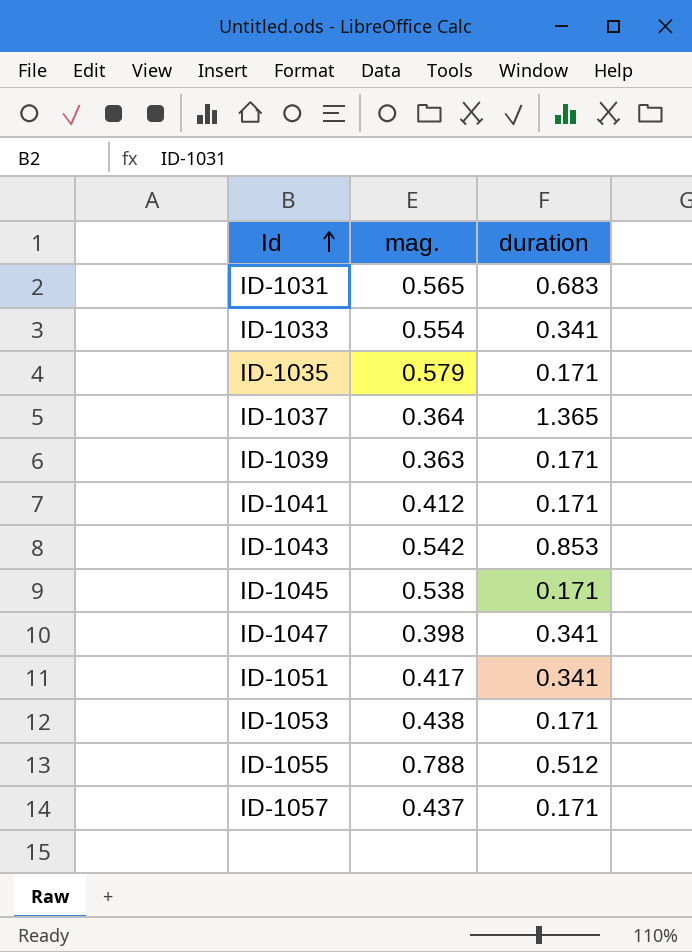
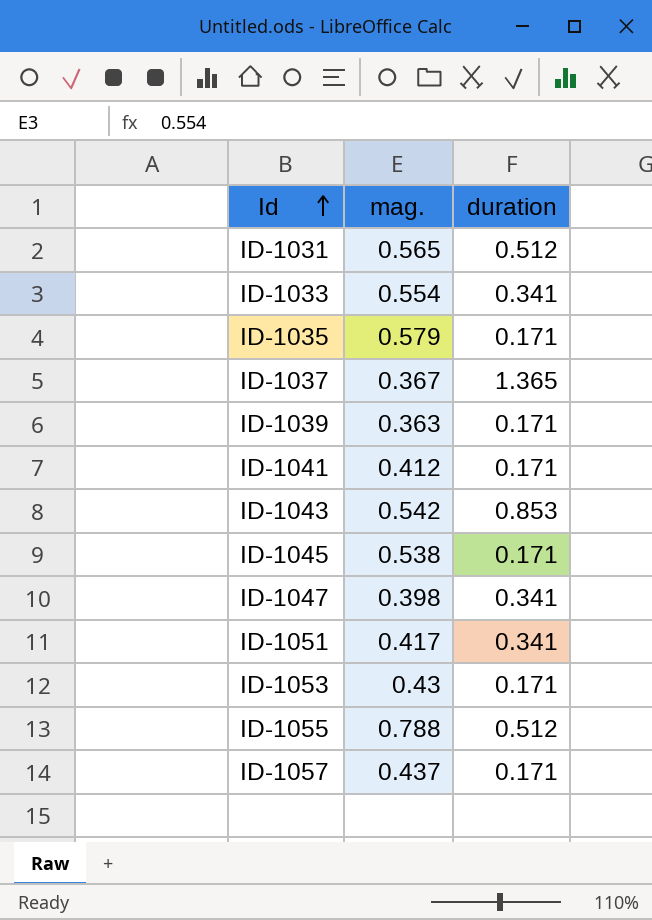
ID-1031 | duration: 0.683 -> 0.512
ID-1037 | mag.: 0.364 -> 0.367
ID-1053 | mag.: 0.438 -> 0.43

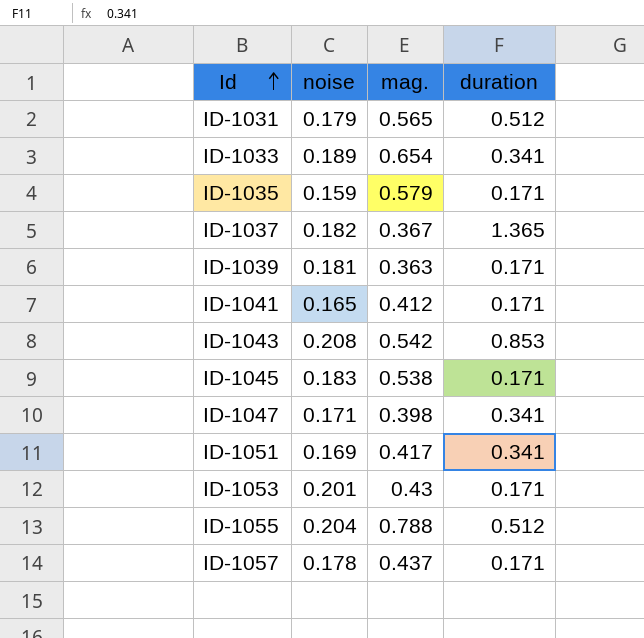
column noise | position: none -> 2
ID-1033 | mag.: 0.554 -> 0.654

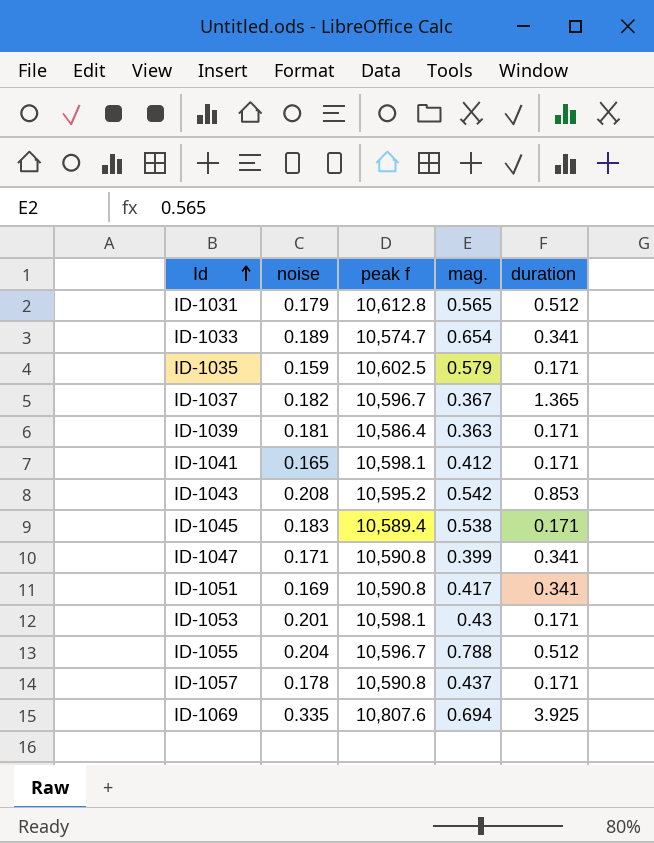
column peak f | position: none -> 3
ID-1047 | mag.: 0.398 -> 0.399
row ID-1069: none -> 0.335 | 10,807.6 | 0.694 | 3.925

